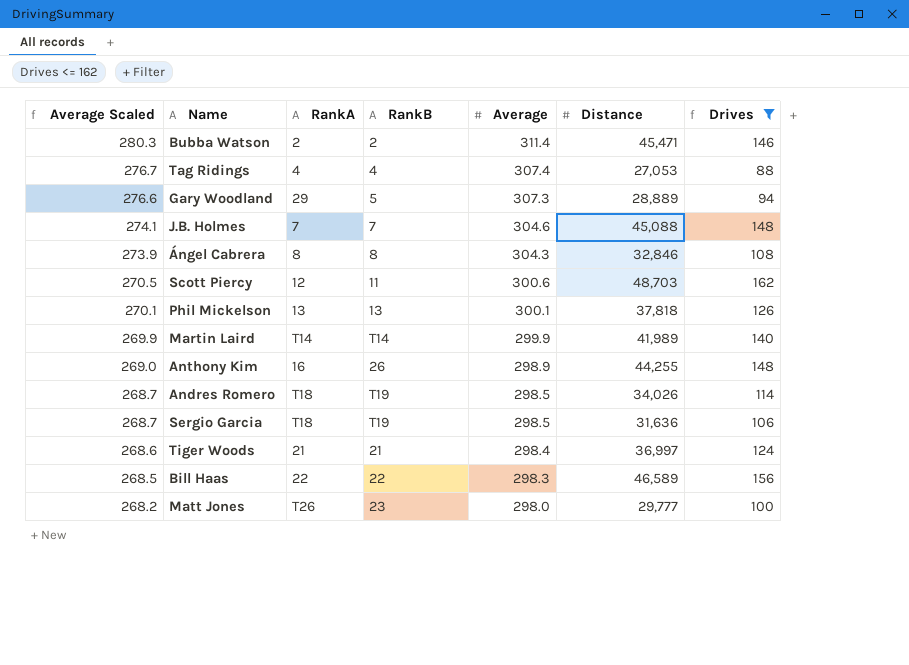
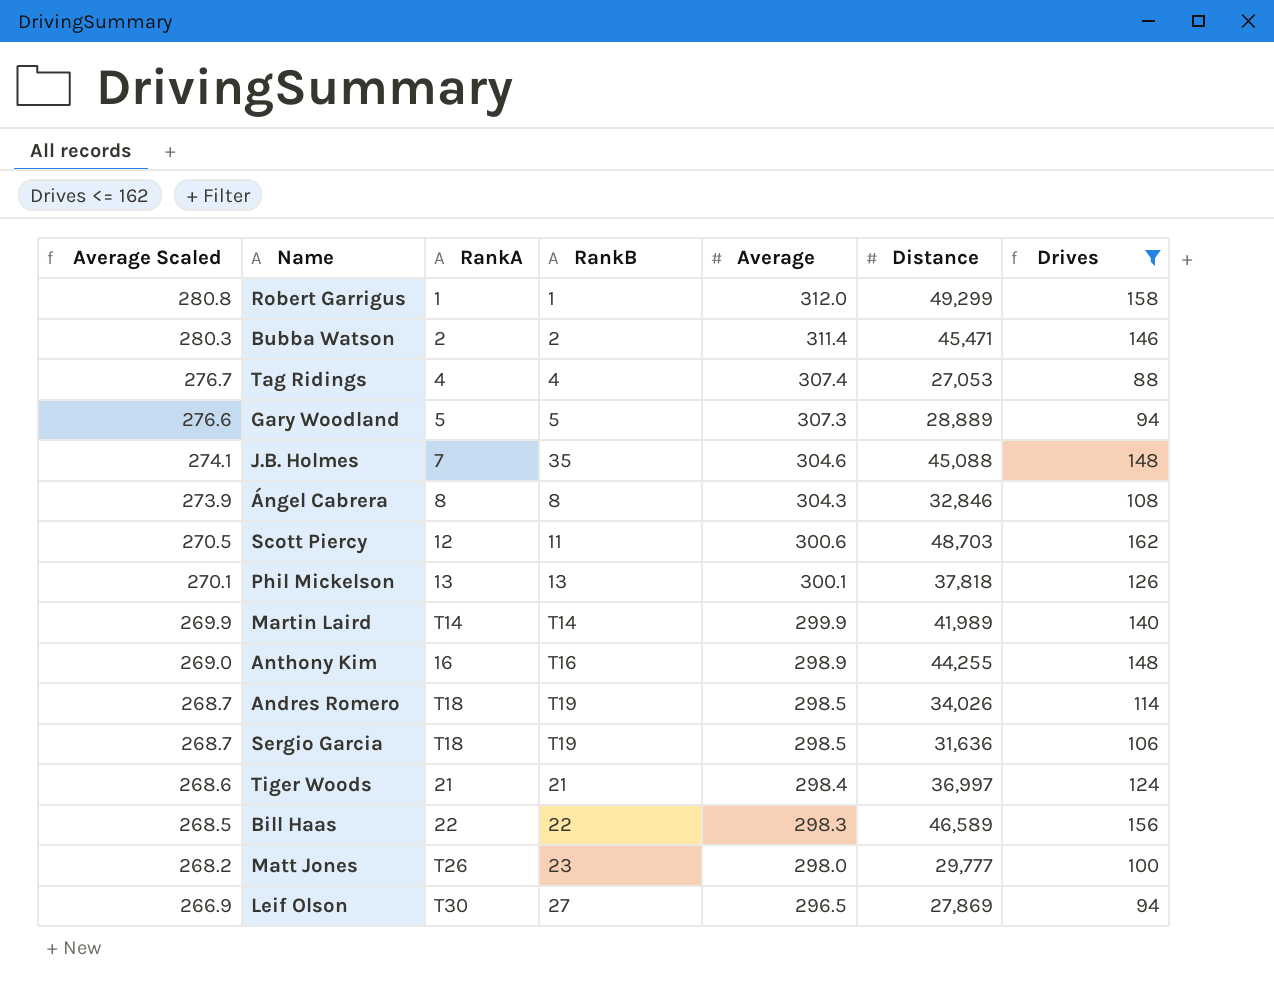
row Robert Garrigus: none -> 280.8 | 1 | 1 | 312.0 | 49,299 | 158
Gary Woodland | RankA: 29 -> 5
J.B. Holmes | RankB: 7 -> 35
Anthony Kim | RankB: 26 -> T16
row Leif Olson: none -> 266.9 | T30 | 27 | 296.5 | 27,869 | 94

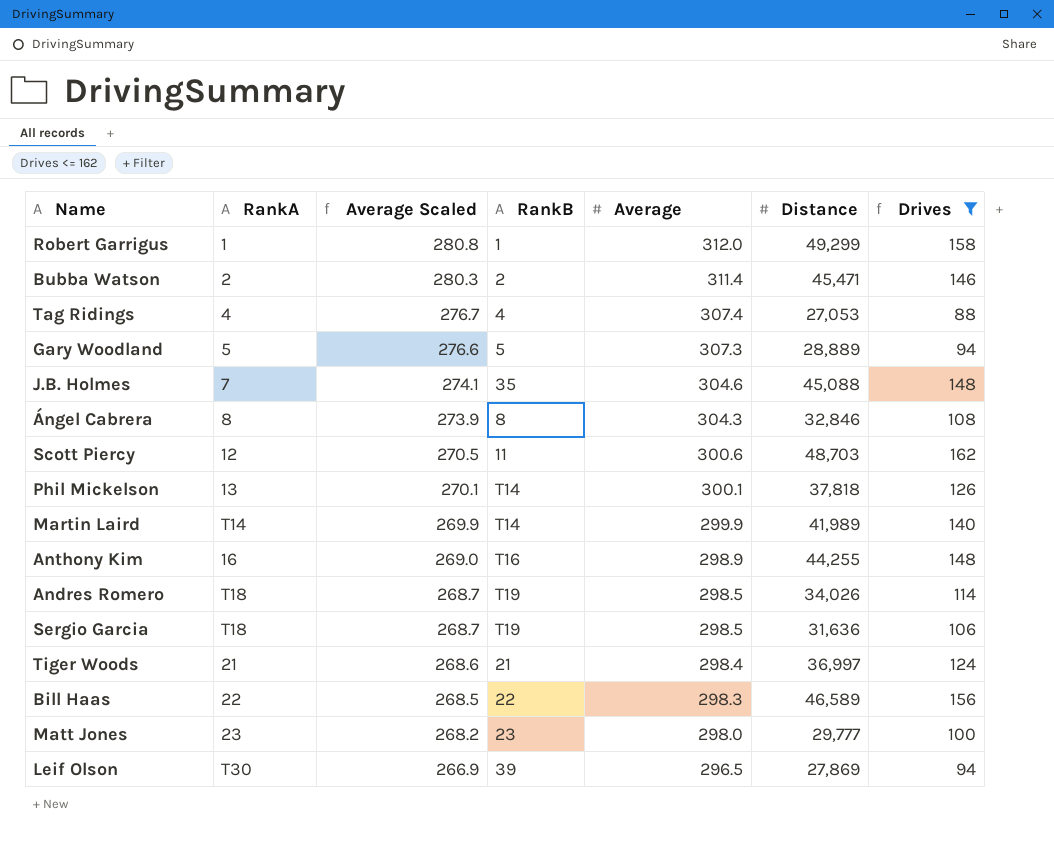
column Average Scaled | position: 1 -> 3
Phil Mickelson | RankB: 13 -> T14
Matt Jones | RankA: T26 -> 23
Leif Olson | RankB: 27 -> 39

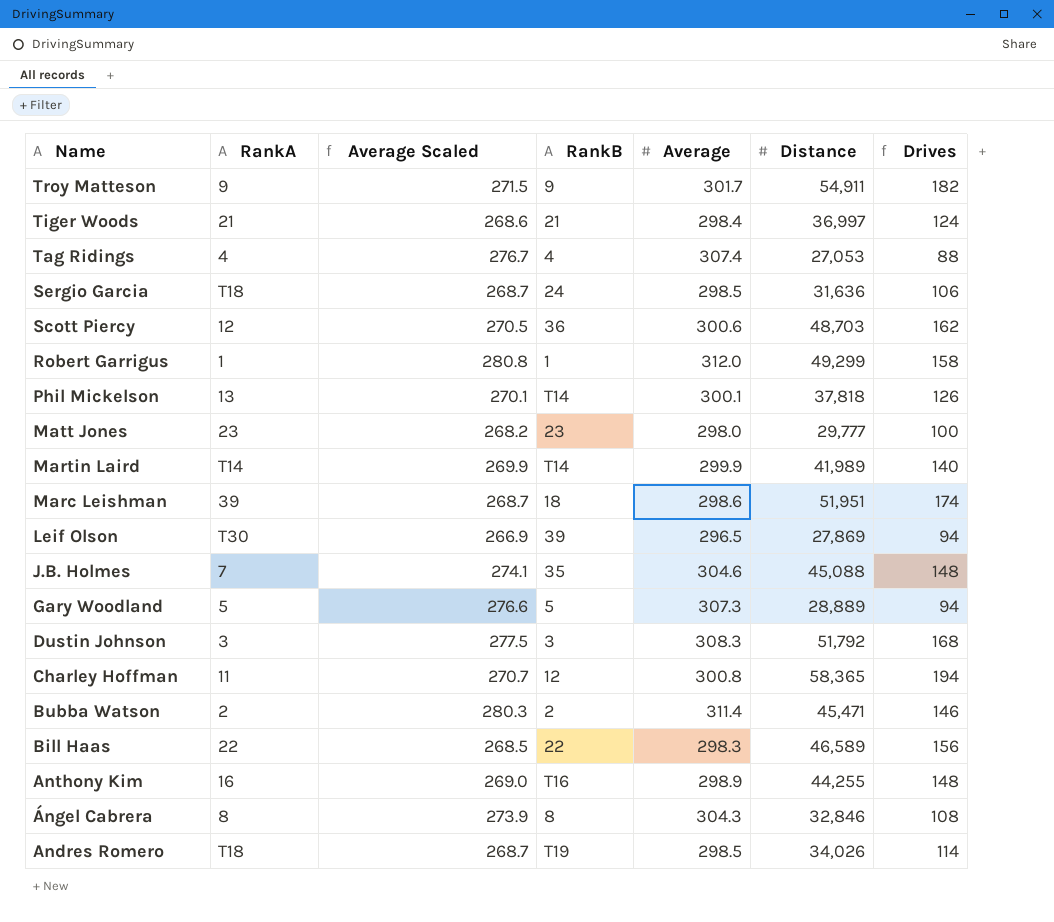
filter: Drives <= 162 -> none
row order: Average Scaled descending -> Name descending
Sergio Garcia | RankB: T19 -> 24
Scott Piercy | RankB: 11 -> 36

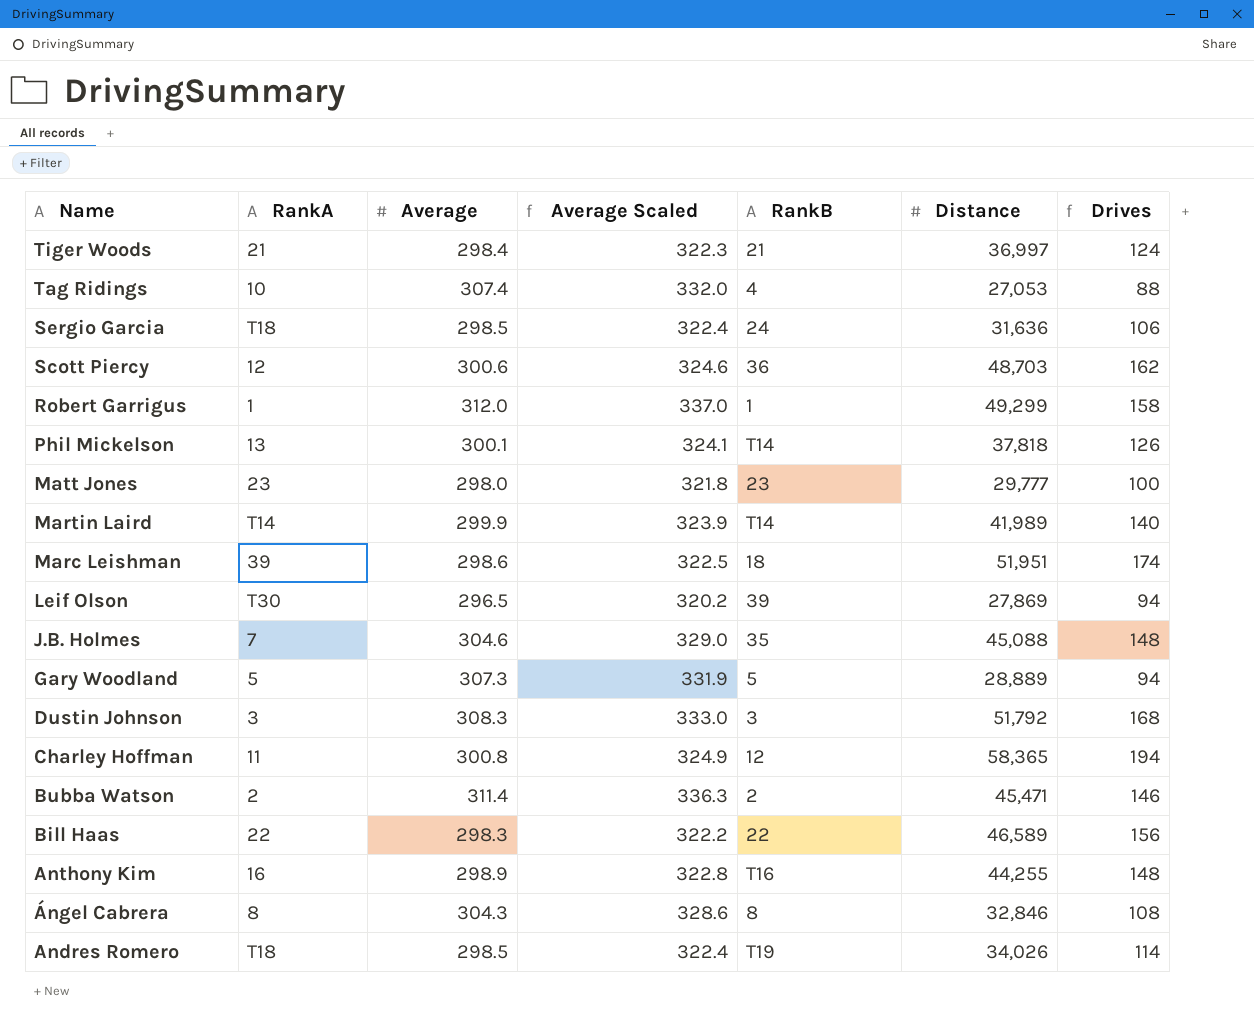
column Average | position: 5 -> 3
column Average Scaled | formula: [Average] * 0.9 -> [Average] * 1.08
row Troy Matteson: 9 | 271.5 | 9 | 301.7 | 54,911 | 182 -> none
Tag Ridings | RankA: 4 -> 10

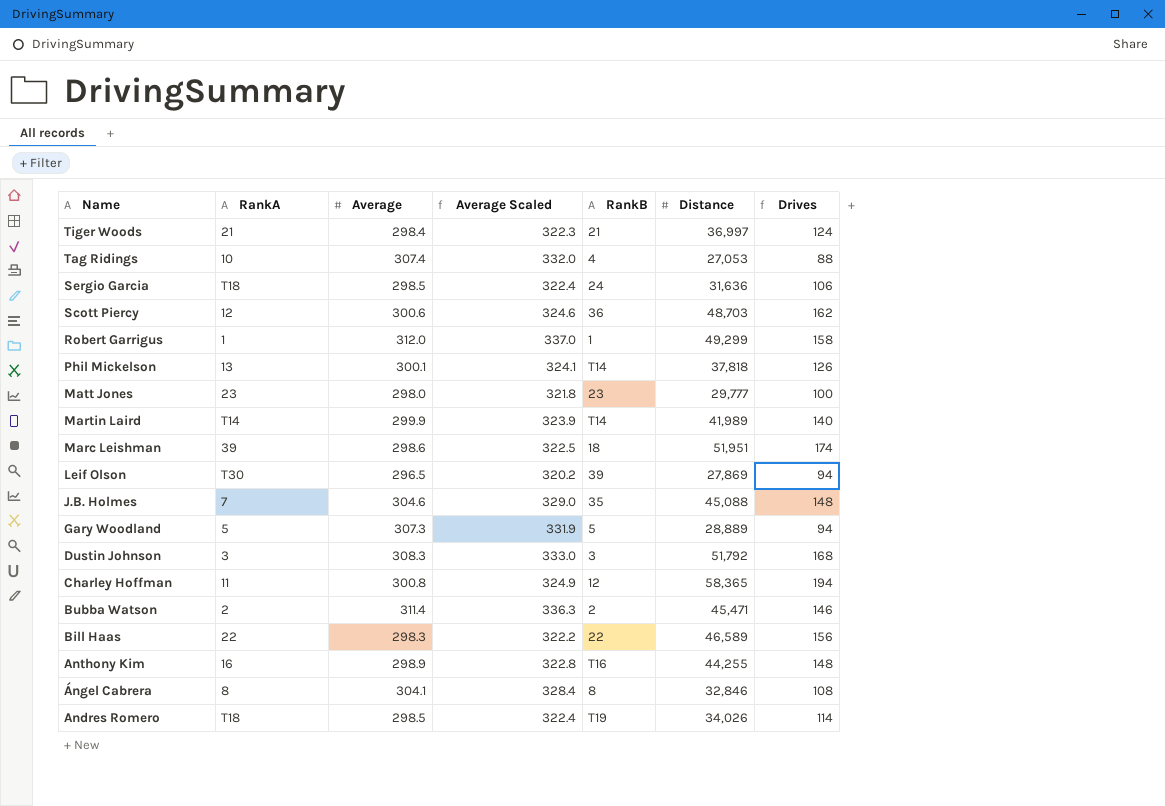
Ángel Cabrera | Average: 304.3 -> 304.1
Ángel Cabrera | Average Scaled: 328.6 -> 328.4

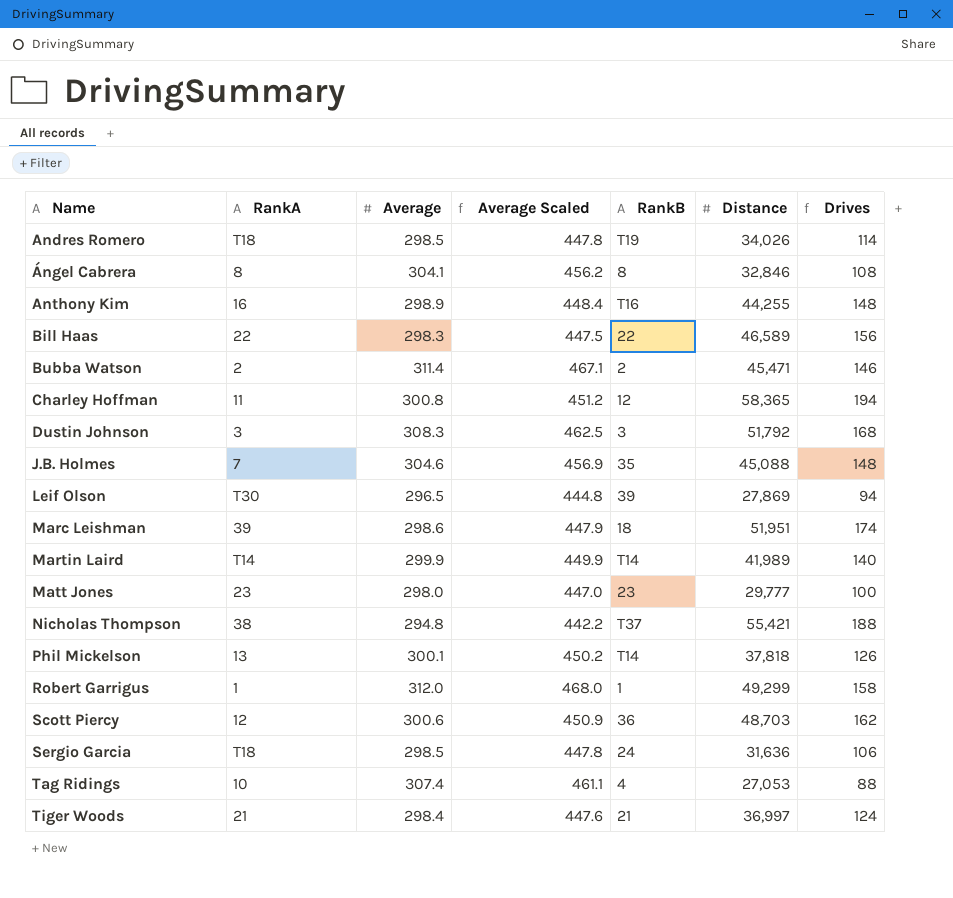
row order: Name descending -> Name ascending
column Average Scaled | formula: [Average] * 1.08 -> [Average] * 1.5
row Gary Woodland: 5 | 307.3 | 331.9 | 5 | 28,889 | 94 -> none
row Nicholas Thompson: none -> 38 | 294.8 | 442.2 | T37 | 55,421 | 188

